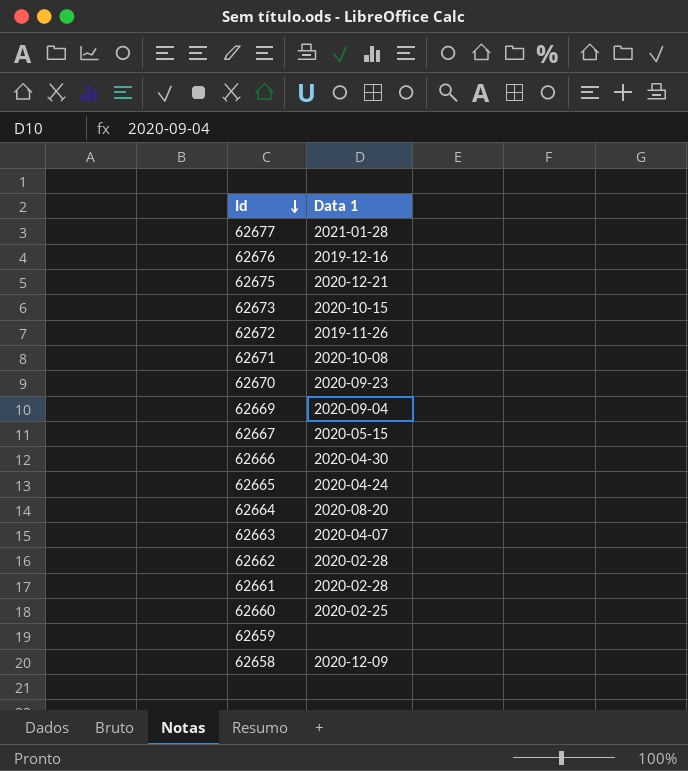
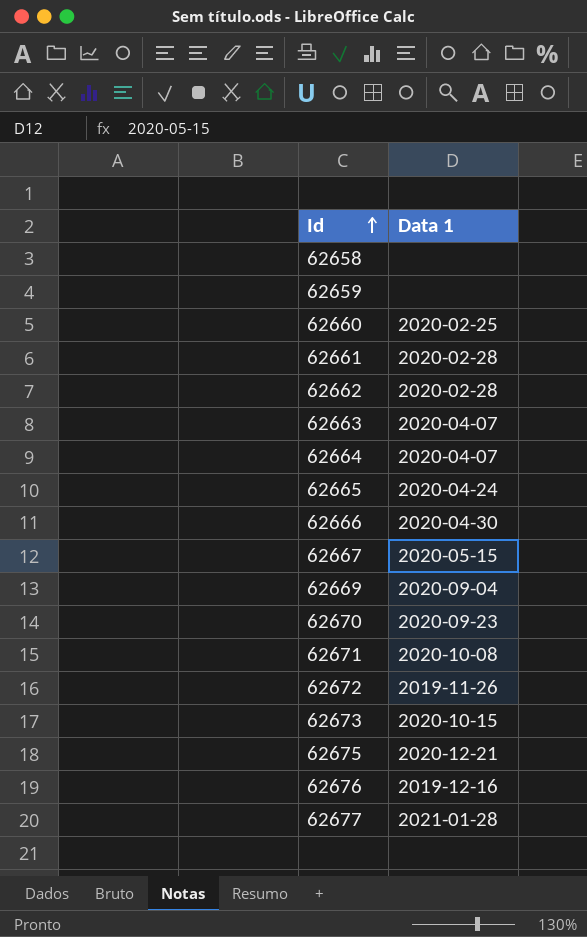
row order: Id descending -> Id ascending
62658 | Data 1: 2020-12-09 -> none
62664 | Data 1: 2020-08-20 -> 2020-04-07

